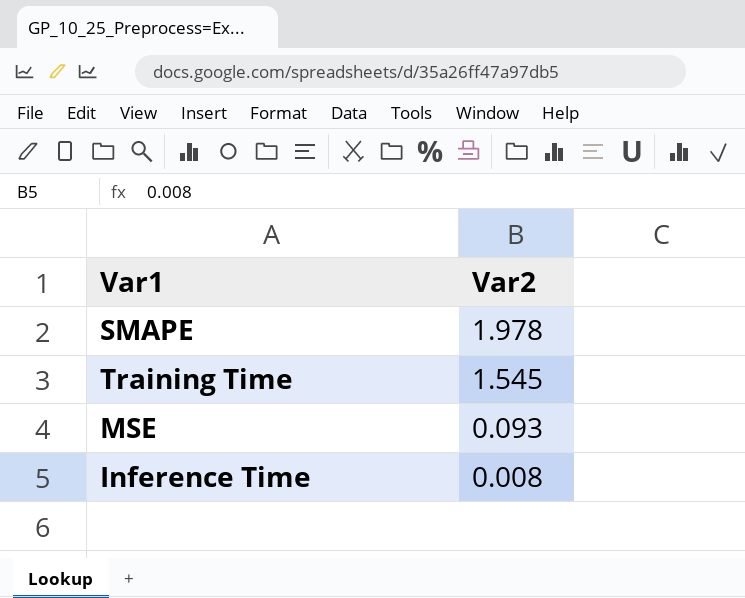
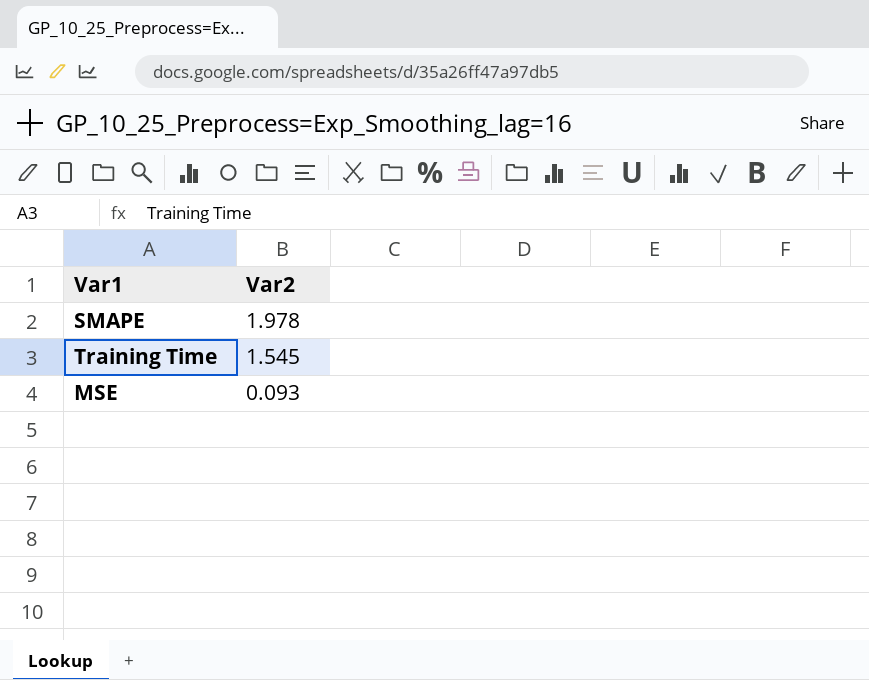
row Inference Time: 0.008 -> none

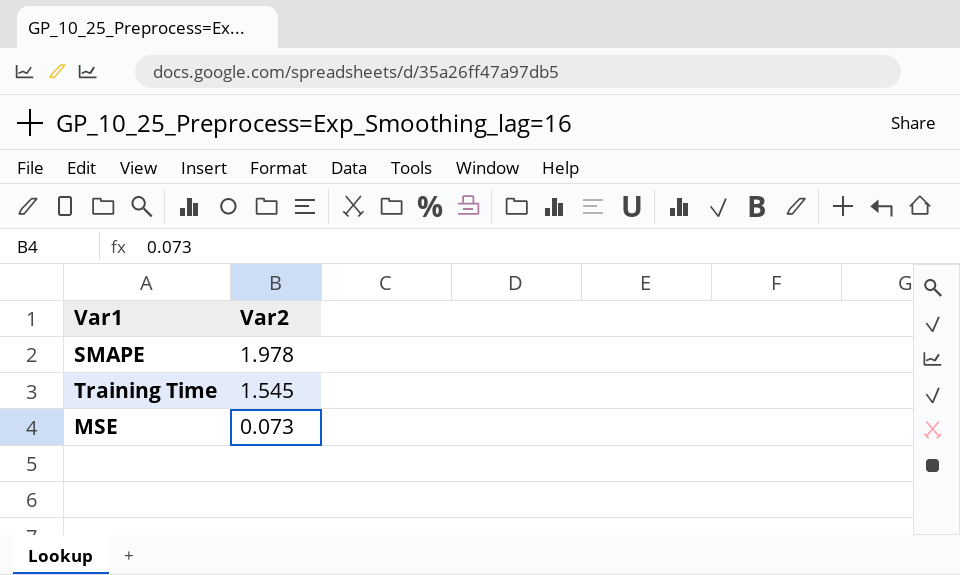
MSE | Var2: 0.093 -> 0.073

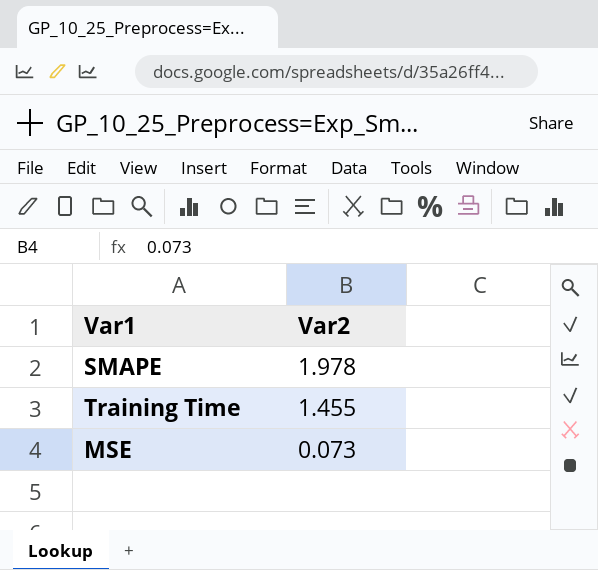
Training Time | Var2: 1.545 -> 1.455

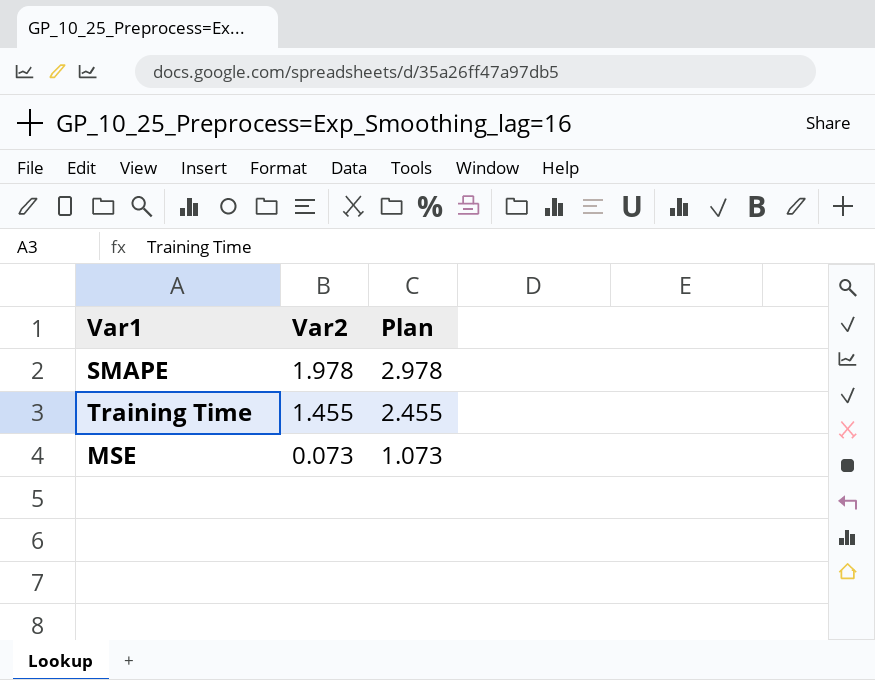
column Plan | formula: none -> [Var2] + 1

